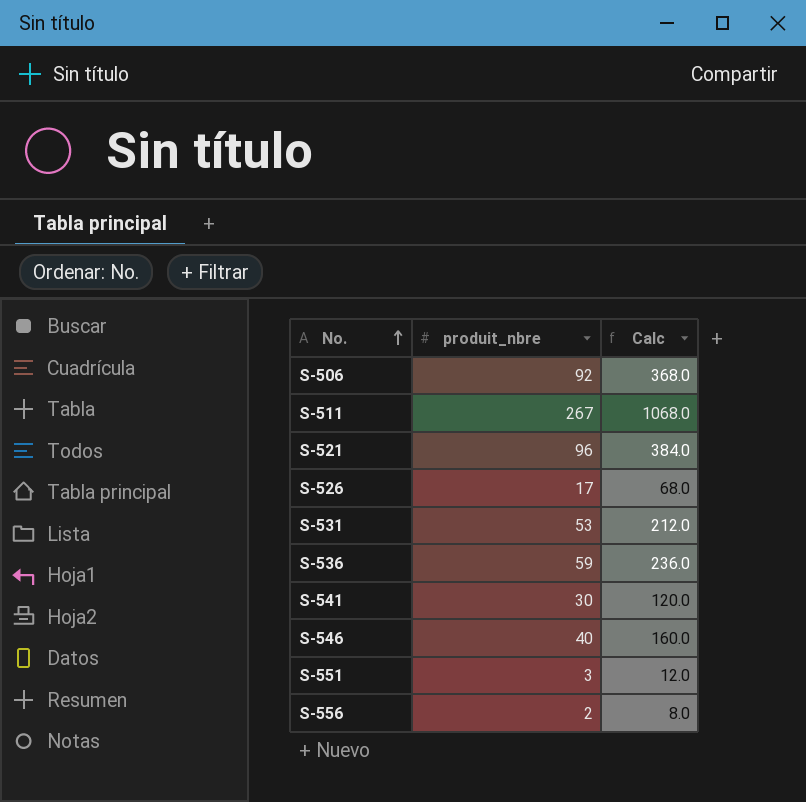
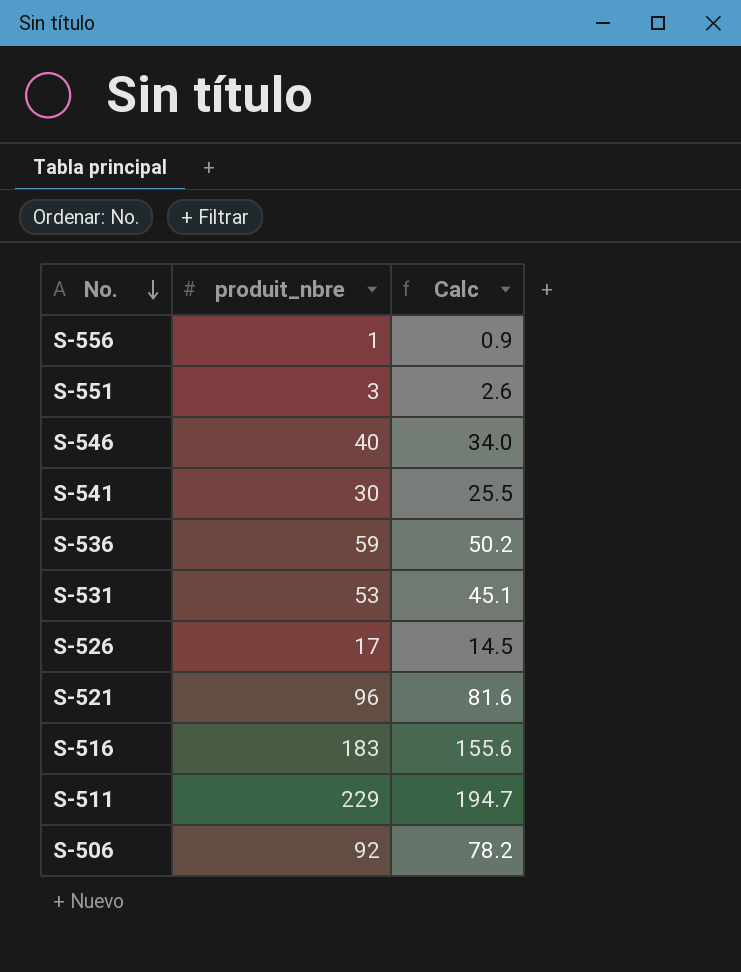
row order: No. ascending -> No. descending
column Calc | formula: [produit_nbre] * 4 -> [produit_nbre] * 0.85
S-556 | produit_nbre: 2 -> 1
row S-516: none -> 183 | 155.6
S-511 | produit_nbre: 267 -> 229

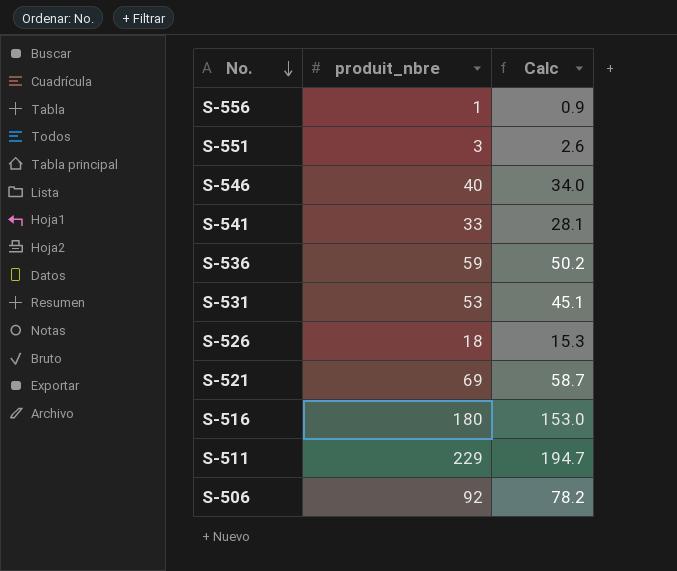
S-541 | produit_nbre: 30 -> 33
S-541 | Calc: 25.5 -> 28.1
S-526 | produit_nbre: 17 -> 18
S-526 | Calc: 14.5 -> 15.3
S-521 | produit_nbre: 96 -> 69
S-521 | Calc: 81.6 -> 58.7
S-516 | produit_nbre: 183 -> 180
S-516 | Calc: 155.6 -> 153.0

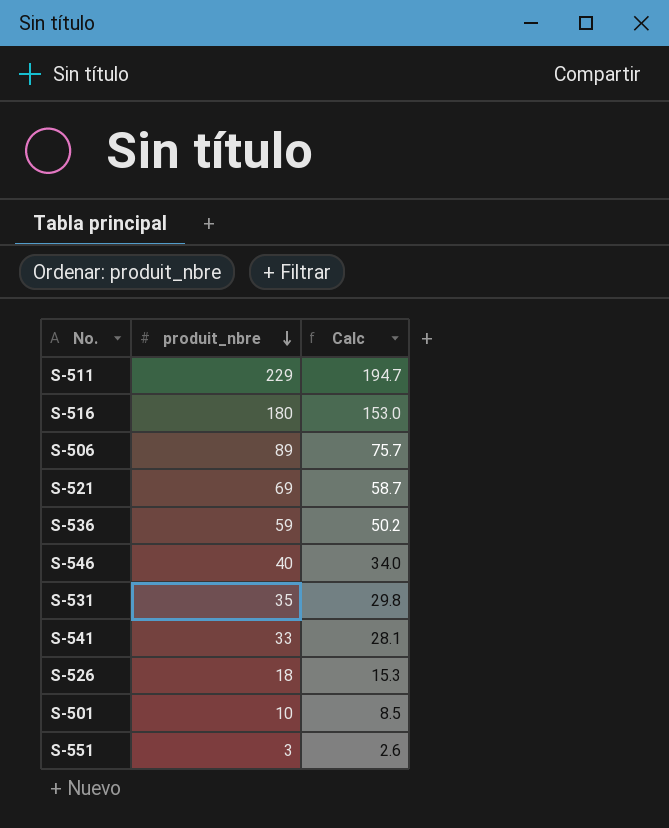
row order: No. descending -> produit_nbre descending
row S-556: 1 | 0.9 -> none
S-506 | produit_nbre: 92 -> 89
S-506 | Calc: 78.2 -> 75.7
S-531 | produit_nbre: 53 -> 35
S-531 | Calc: 45.1 -> 29.8
row S-501: none -> 10 | 8.5

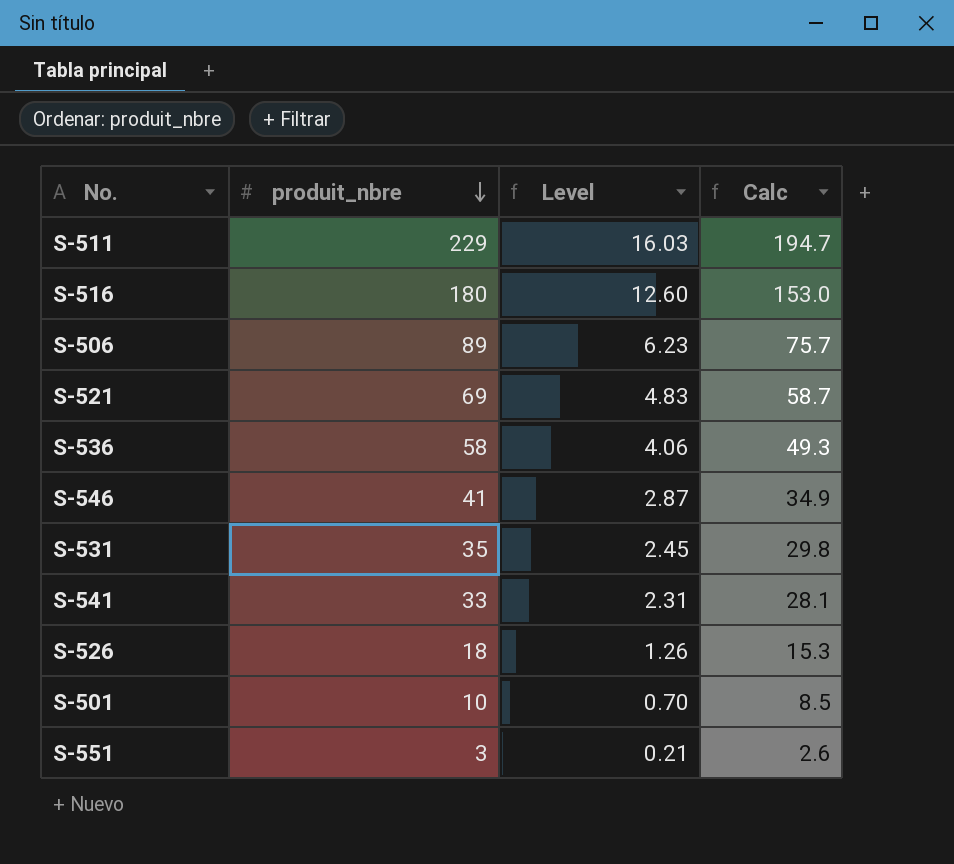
column Level | formula: none -> [produit_nbre] * 0.07
S-536 | produit_nbre: 59 -> 58
S-536 | Calc: 50.2 -> 49.3
S-546 | produit_nbre: 40 -> 41
S-546 | Calc: 34.0 -> 34.9

